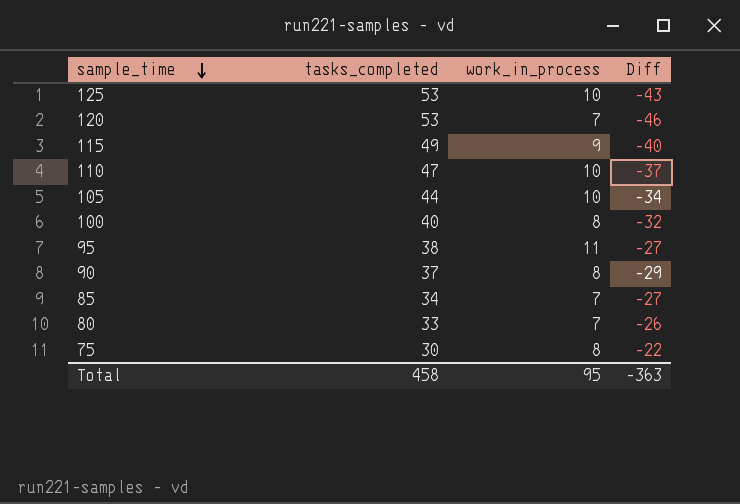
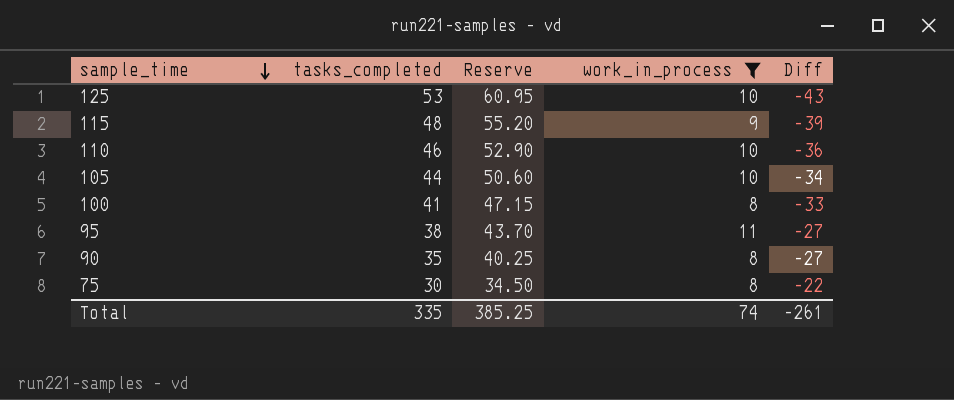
filter: none -> work_in_process != 7
column Reserve | formula: none -> [tasks_completed] * 1.15
115 | tasks_completed: 49 -> 48
115 | Diff: -40 -> -39
110 | tasks_completed: 47 -> 46
110 | Diff: -37 -> -36
100 | tasks_completed: 40 -> 41
100 | Diff: -32 -> -33
90 | tasks_completed: 37 -> 35
90 | Diff: -29 -> -27
Total | tasks_completed: 458 -> 335
Total | work_in_process: 95 -> 74
Total | Diff: -363 -> -261

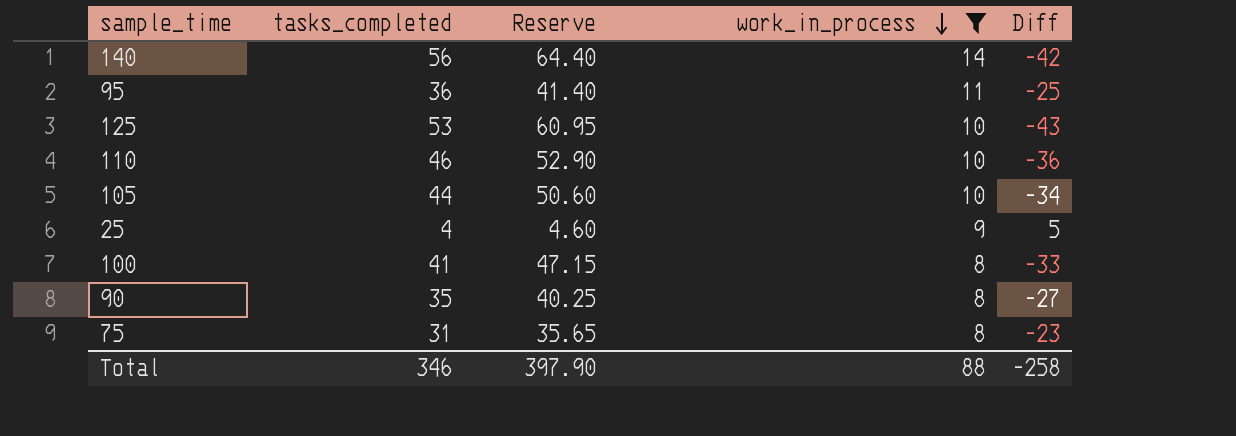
row order: sample_time descending -> work_in_process descending
row 115: 48 | 55.20 | 9 | -39 -> none
row 140: none -> 56 | 64.40 | 14 | -42
95 | tasks_completed: 38 -> 36
95 | Reserve: 43.70 -> 41.40
95 | Diff: -27 -> -25
row 25: none -> 4 | 4.60 | 9 | 5
75 | tasks_completed: 30 -> 31
75 | Reserve: 34.50 -> 35.65
75 | Diff: -22 -> -23
Total | tasks_completed: 335 -> 346
Total | Reserve: 385.25 -> 397.90
Total | work_in_process: 74 -> 88
Total | Diff: -261 -> -258

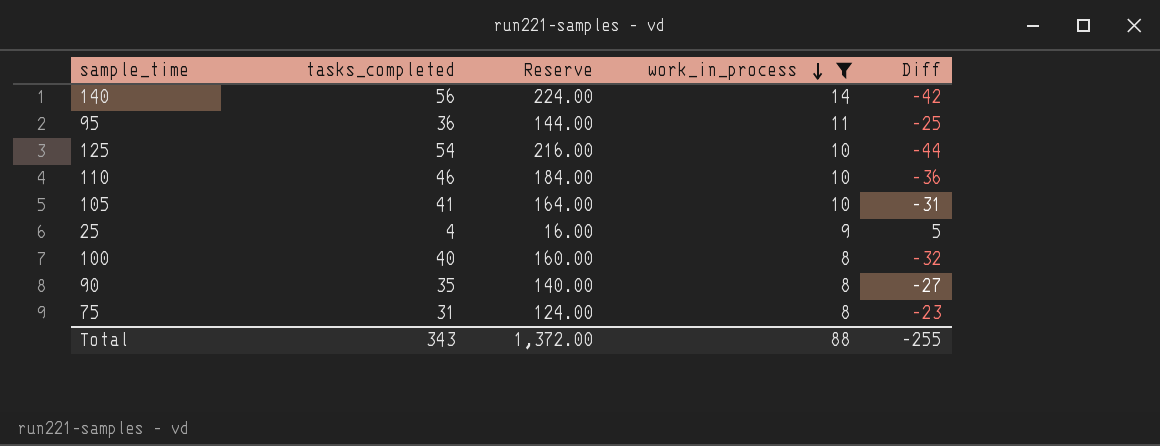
column Reserve | formula: [tasks_completed] * 1.15 -> [tasks_completed] * 4
125 | tasks_completed: 53 -> 54
125 | Diff: -43 -> -44
105 | tasks_completed: 44 -> 41
105 | Diff: -34 -> -31
100 | tasks_completed: 41 -> 40
100 | Diff: -33 -> -32
Total | tasks_completed: 346 -> 343
Total | Reserve: 397.90 -> 1,372.00
Total | Diff: -258 -> -255

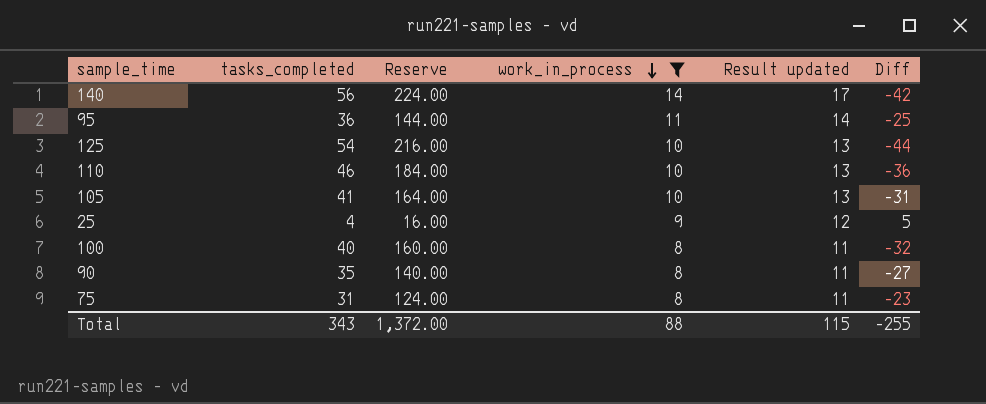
column Result updated | formula: none -> [work_in_process] + 3

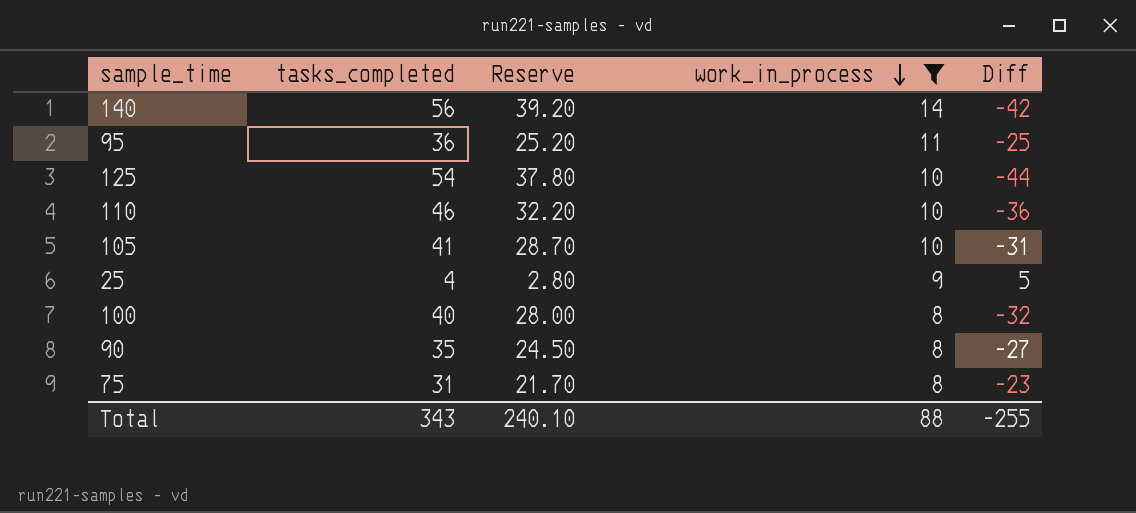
column Result updated | formula: [work_in_process] + 3 -> none
column Reserve | formula: [tasks_completed] * 4 -> [tasks_completed] * 0.7
Total | Reserve: 1,372.00 -> 240.10

